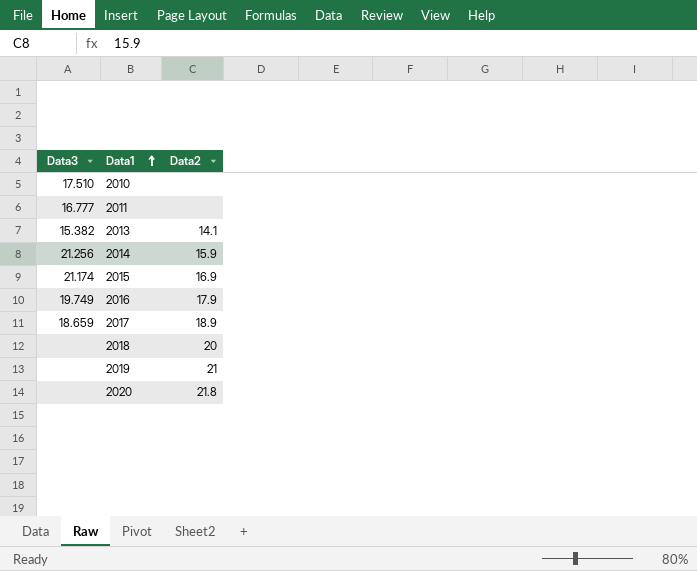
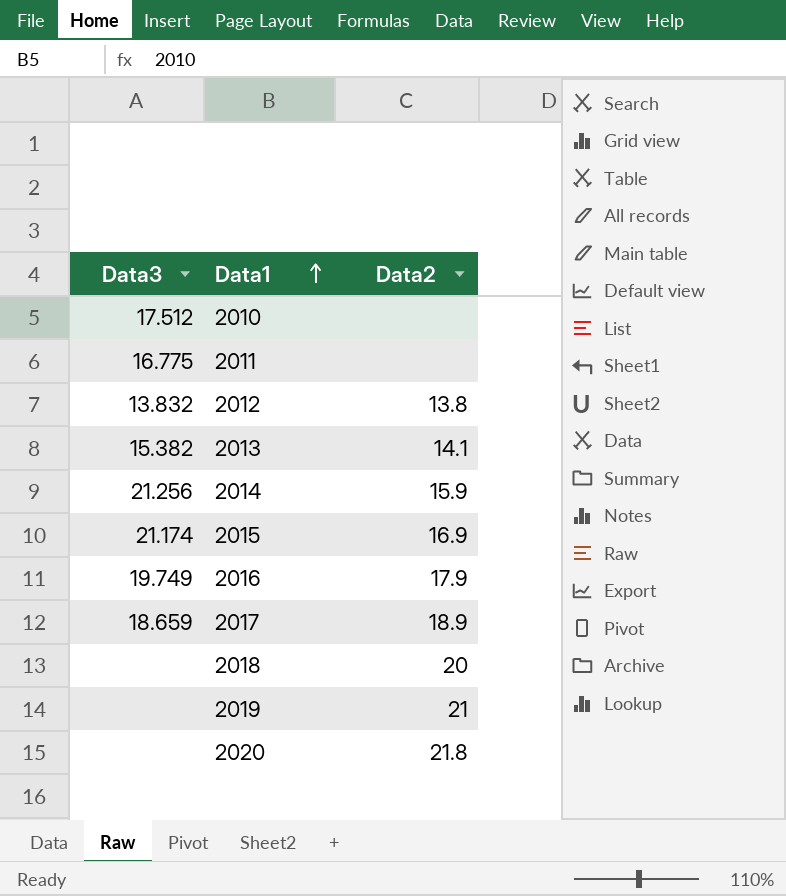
2010 | Data3: 17.510 -> 17.512
2011 | Data3: 16.777 -> 16.775
row 2012: none -> 13.832 | 13.8

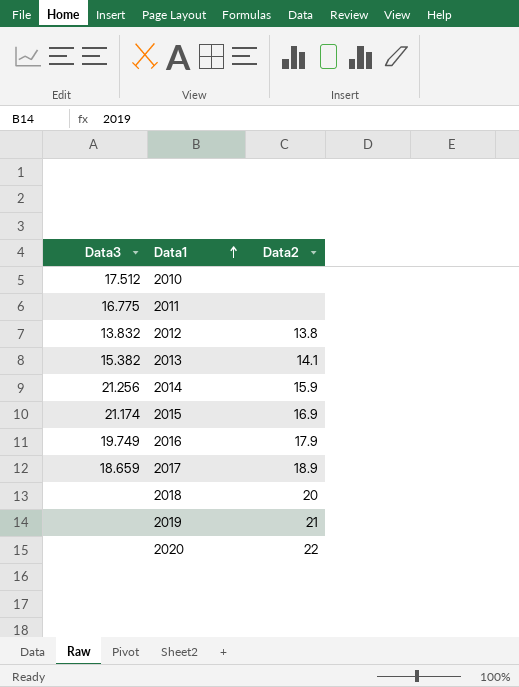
2020 | Data2: 21.8 -> 22

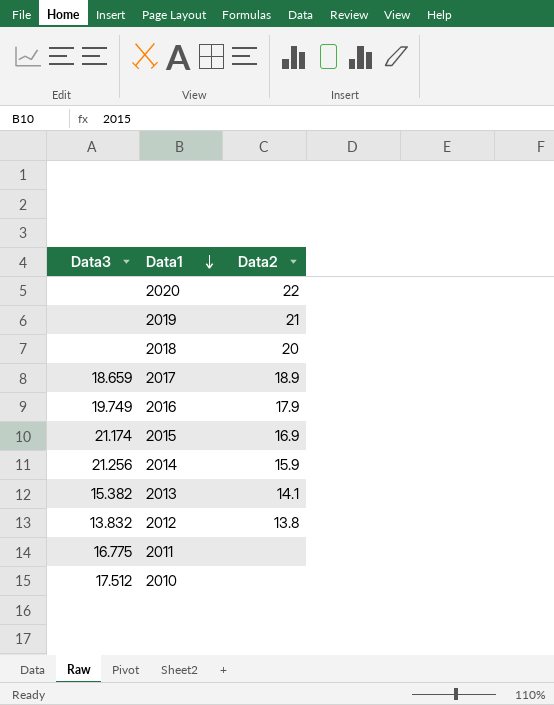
row order: Data1 ascending -> Data1 descending

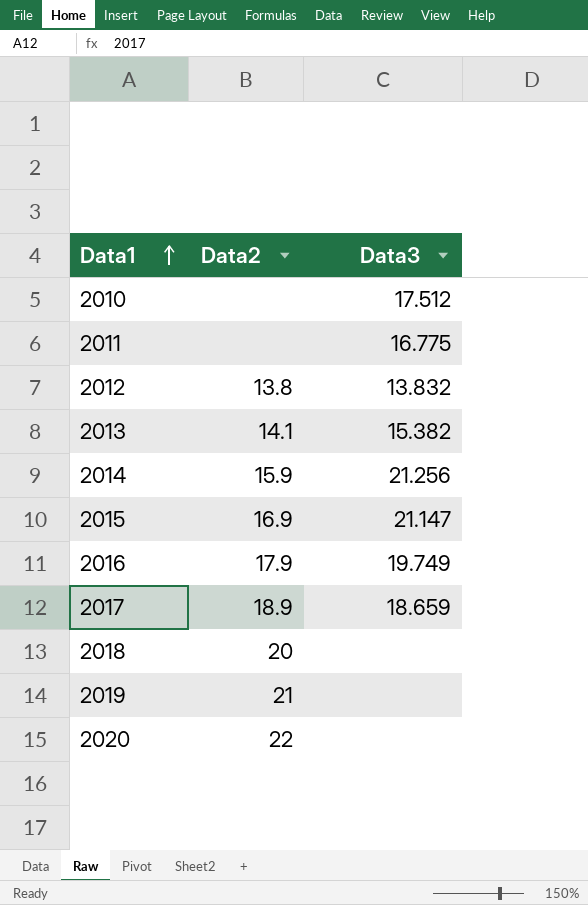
row order: Data1 descending -> Data1 ascending
column Data3 | position: 1 -> 3
2015 | Data3: 21.174 -> 21.147

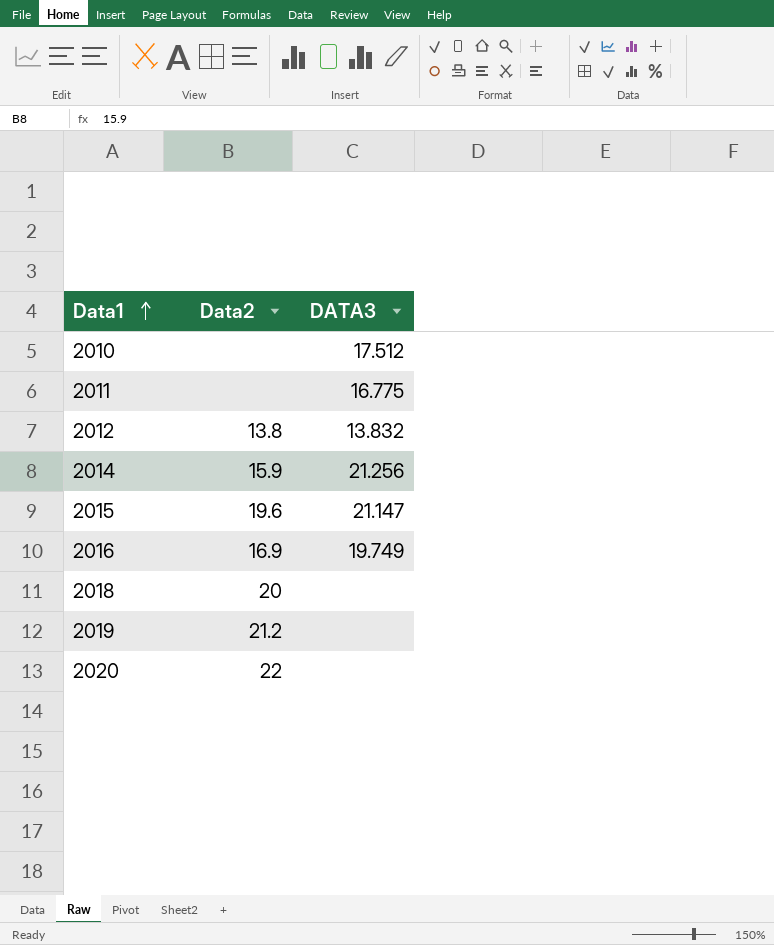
column name: Data3 -> DATA3
row 2013: 14.1 | 15.382 -> none
row 2017: 18.9 | 18.659 -> none
2015 | Data2: 16.9 -> 19.6
2016 | Data2: 17.9 -> 16.9
2019 | Data2: 21 -> 21.2

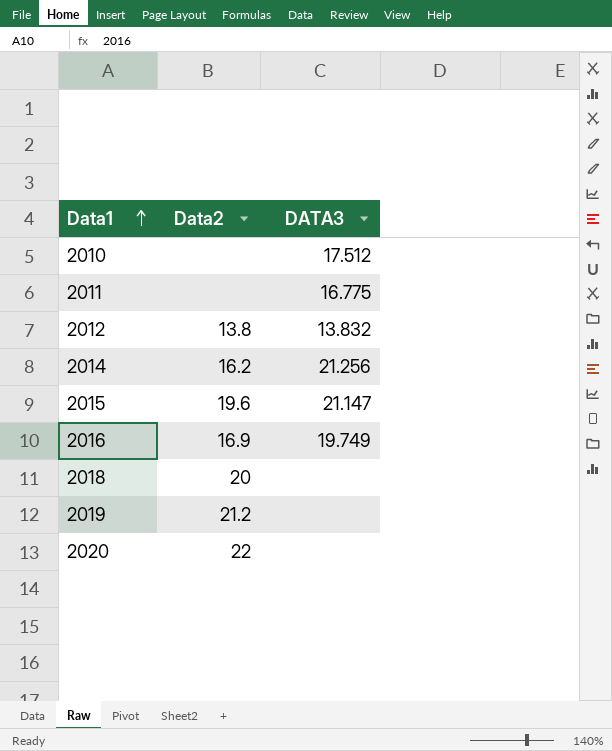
2014 | Data2: 15.9 -> 16.2

